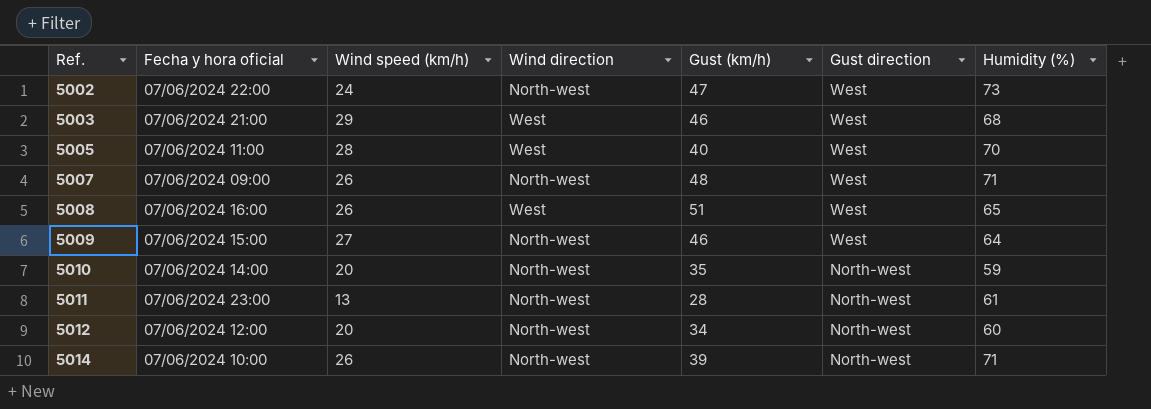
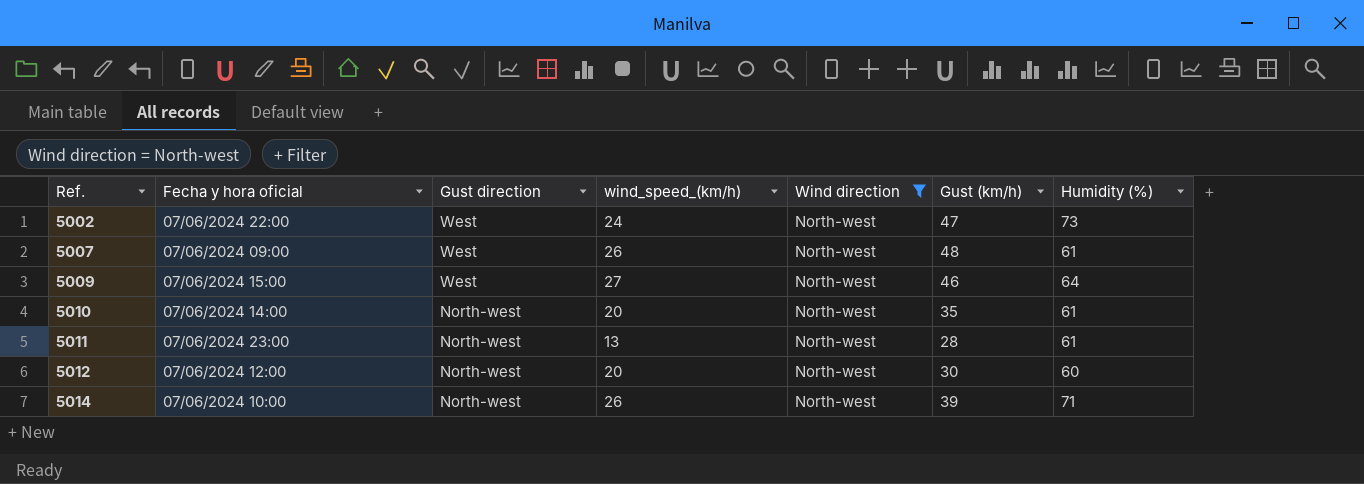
filter: none -> Wind direction = North-west
column Gust direction | position: 6 -> 3
column name: Wind speed (km/h) -> wind_speed_(km/h)
5007 | Humidity (%): 71 -> 61
5010 | Humidity (%): 59 -> 61
5012 | Gust (km/h): 34 -> 30

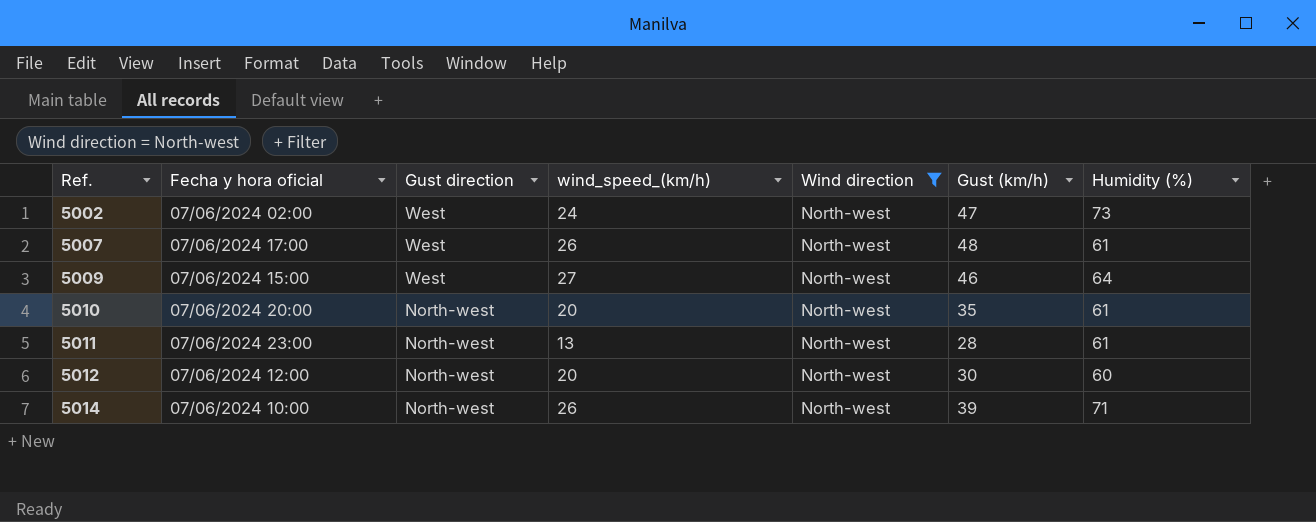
5002 | Fecha y hora oficial: 07/06/2024 22:00 -> 07/06/2024 02:00
5007 | Fecha y hora oficial: 07/06/2024 09:00 -> 07/06/2024 17:00
5010 | Fecha y hora oficial: 07/06/2024 14:00 -> 07/06/2024 20:00

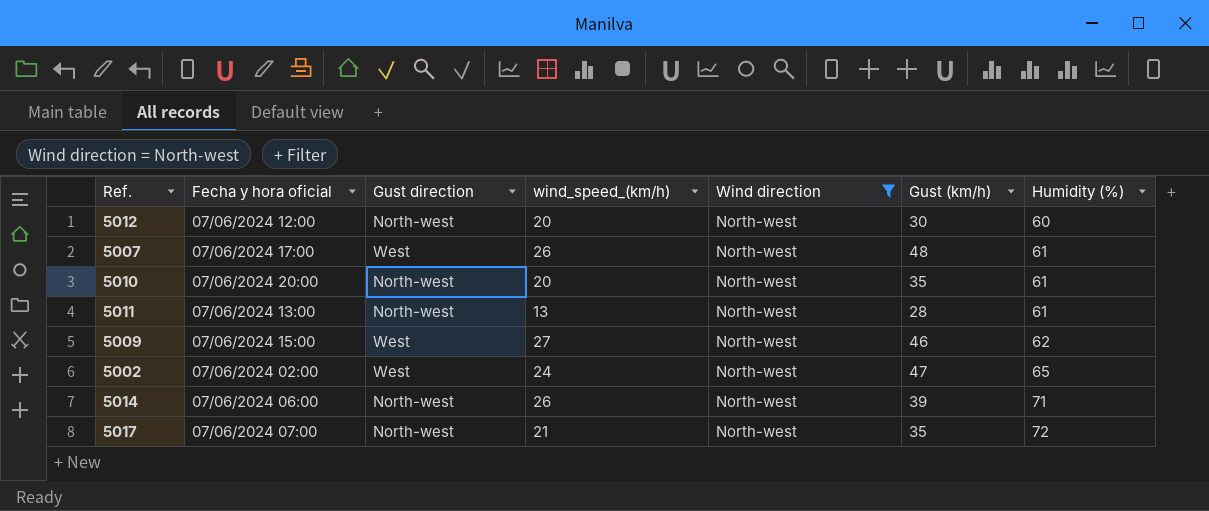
row order: Ref. ascending -> Humidity (%) ascending
5011 | Fecha y hora oficial: 07/06/2024 23:00 -> 07/06/2024 13:00
5009 | Humidity (%): 64 -> 62
5002 | Humidity (%): 73 -> 65
5014 | Fecha y hora oficial: 07/06/2024 10:00 -> 07/06/2024 06:00
row 5017: none -> 07/06/2024 07:00 | North-west | 21 | North-west | 35 | 72

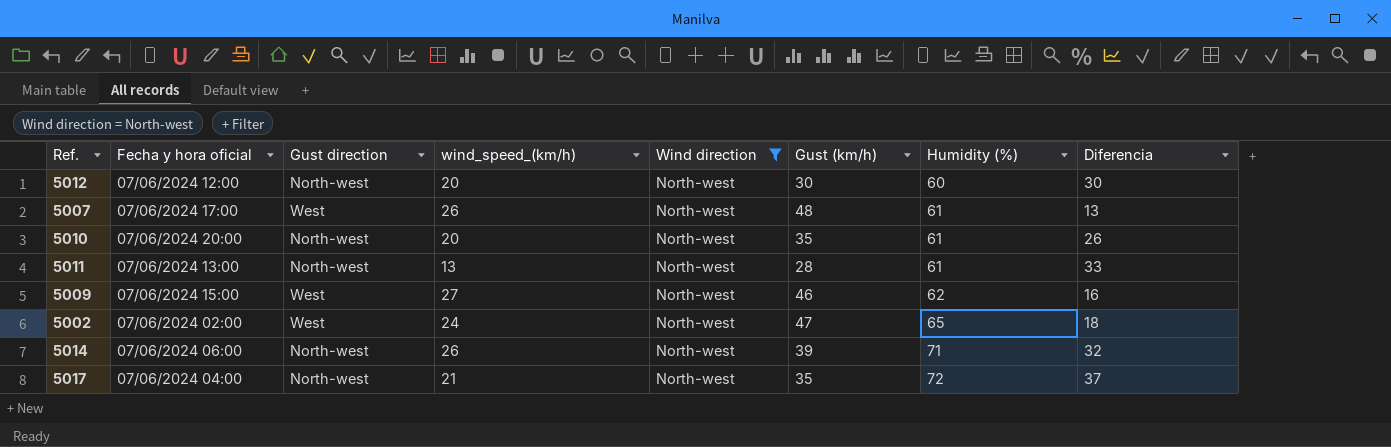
column Diferencia | formula: none -> [Humidity (%)] - [Gust (km/h)]
5017 | Fecha y hora oficial: 07/06/2024 07:00 -> 07/06/2024 04:00

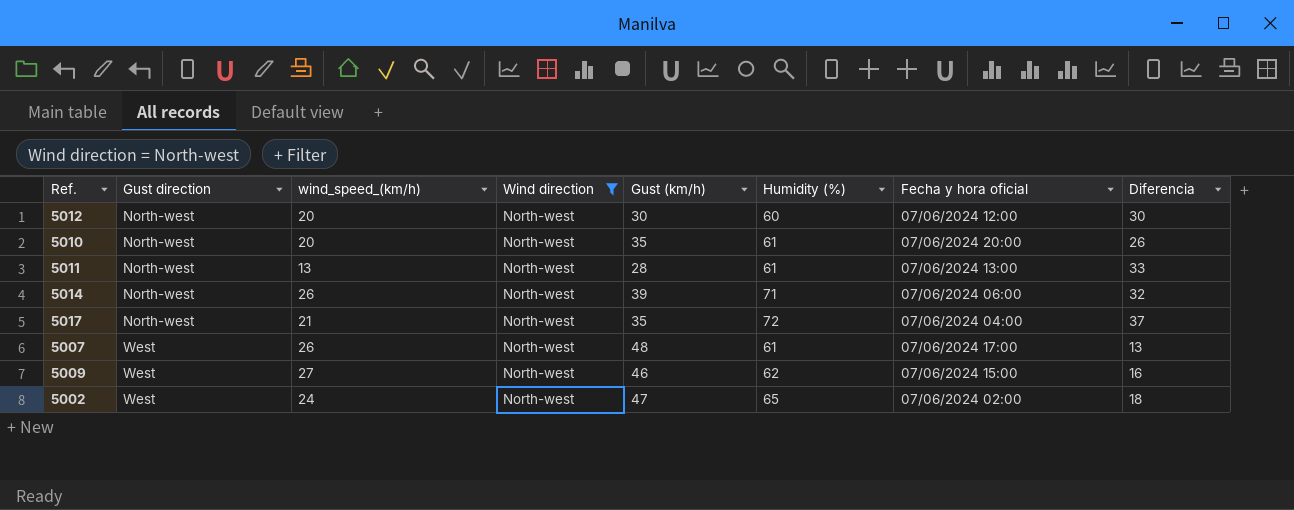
row order: Humidity (%) ascending -> Gust direction ascending
column Fecha y hora oficial | position: 2 -> 7

